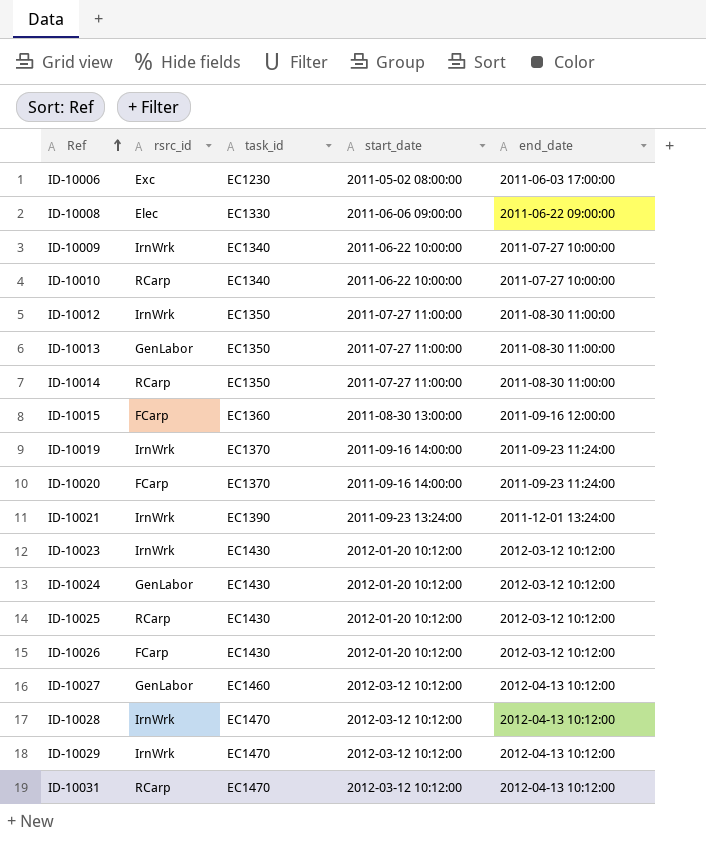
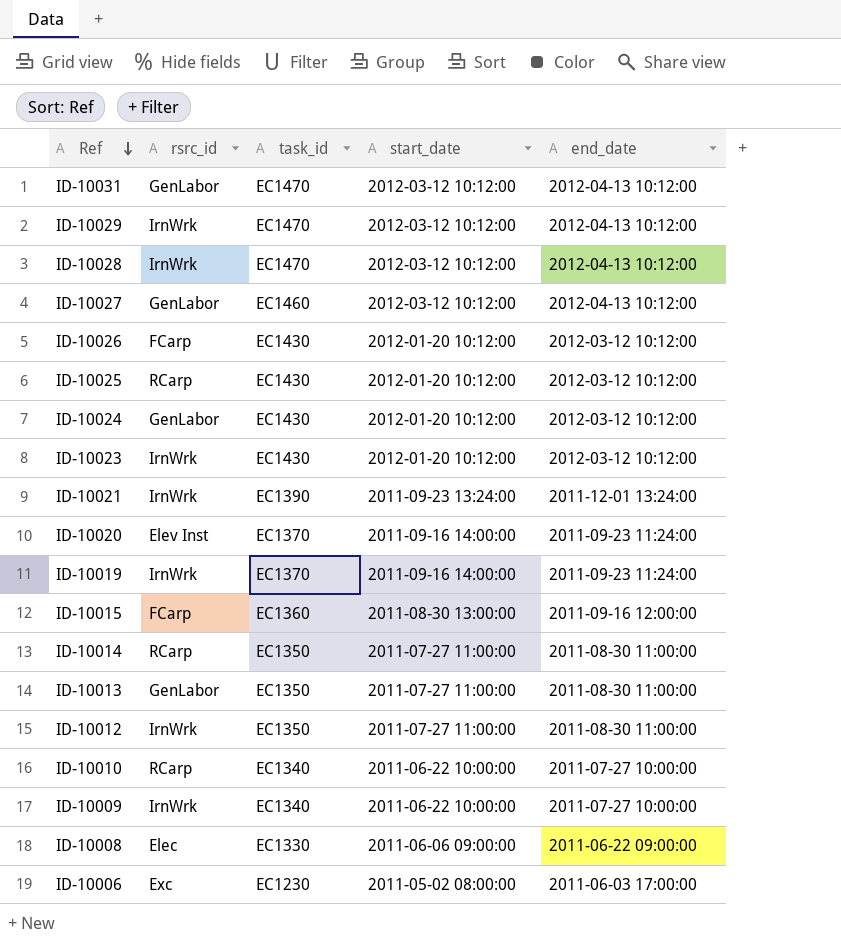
row order: Ref ascending -> Ref descending
ID-10031 | rsrc_id: RCarp -> GenLabor
ID-10020 | rsrc_id: FCarp -> Elev Inst

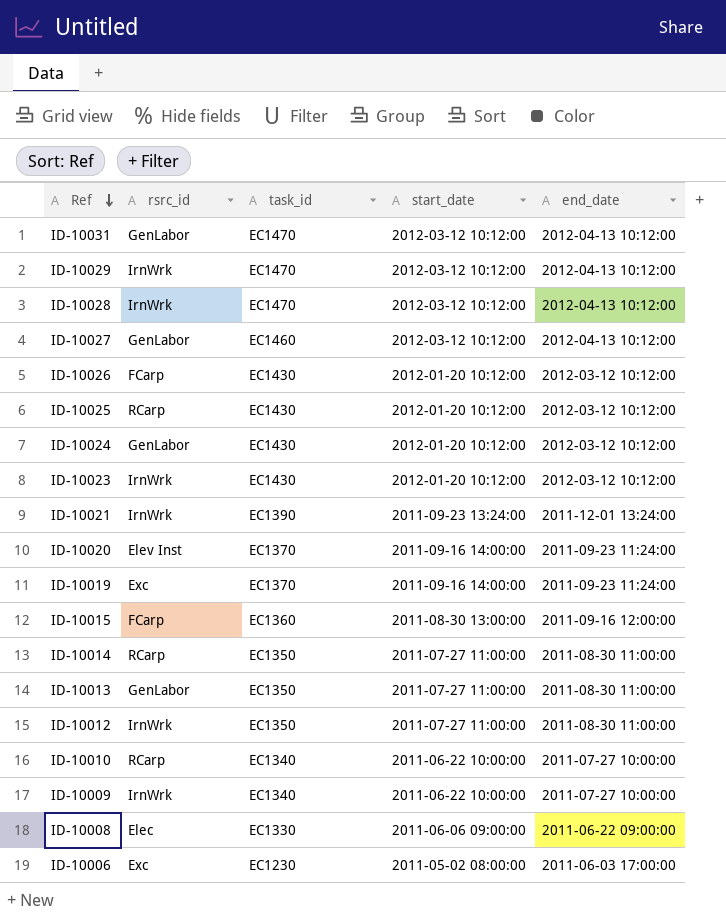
ID-10019 | rsrc_id: IrnWrk -> Exc

